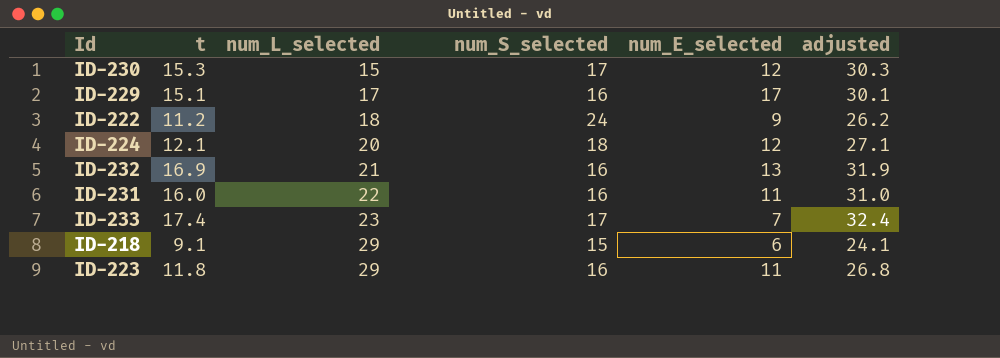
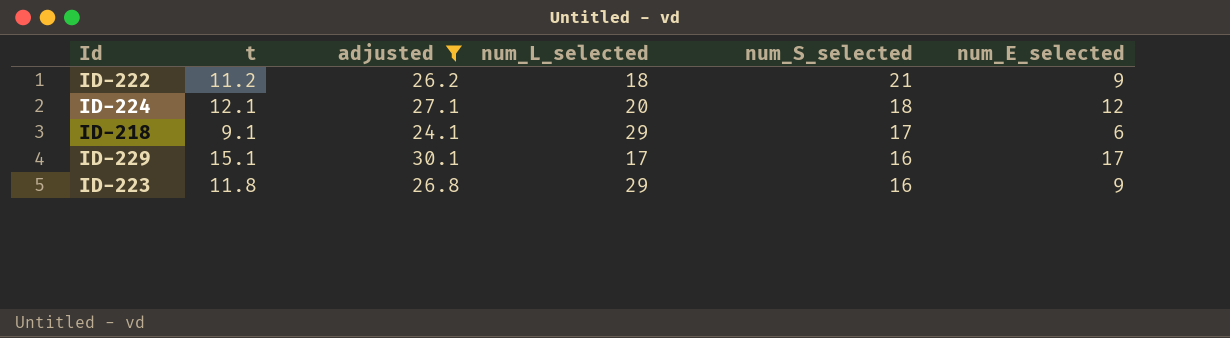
filter: none -> adjusted <= 30.1
row order: num_L_selected ascending -> num_S_selected descending
column adjusted | position: 6 -> 3
ID-222 | num_S_selected: 24 -> 21
ID-218 | num_S_selected: 15 -> 17
ID-223 | num_E_selected: 11 -> 9

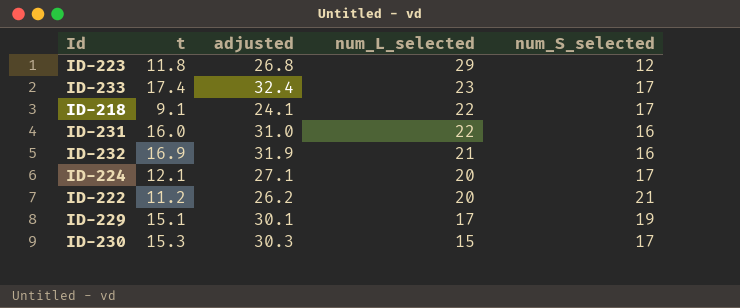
filter: adjusted <= 30.1 -> none
row order: num_S_selected descending -> num_L_selected descending
column num_E_selected | position: 6 -> none
ID-223 | num_S_selected: 16 -> 12
ID-218 | num_L_selected: 29 -> 22
ID-224 | num_S_selected: 18 -> 17
ID-222 | num_L_selected: 18 -> 20
ID-229 | num_S_selected: 16 -> 19

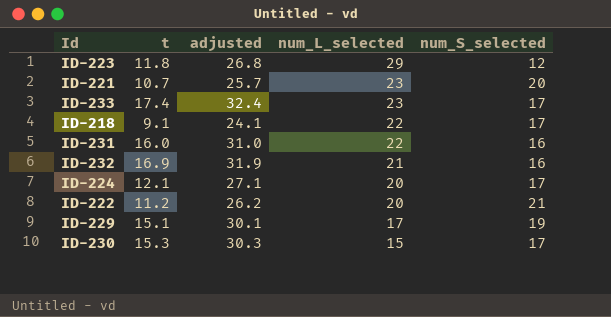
row ID-221: none -> 10.7 | 25.7 | 23 | 20

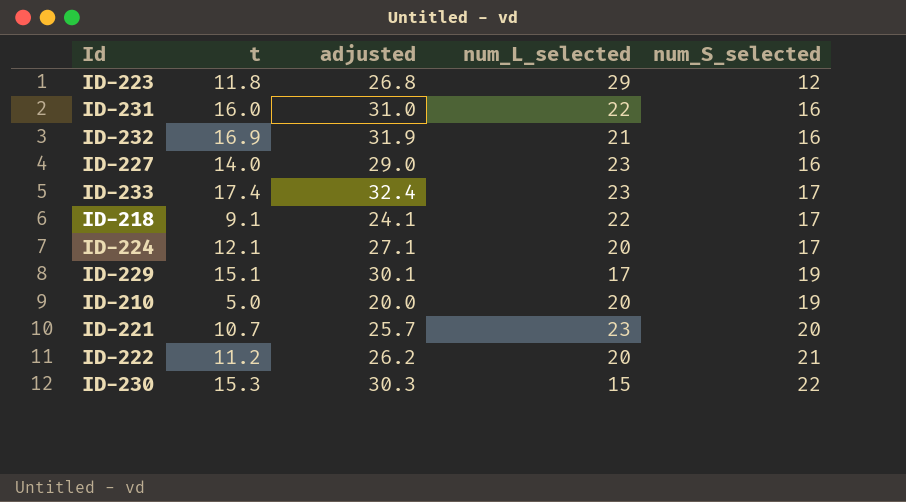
row order: num_L_selected descending -> num_S_selected ascending
row ID-227: none -> 14.0 | 29.0 | 23 | 16
row ID-210: none -> 5.0 | 20.0 | 20 | 19
ID-230 | num_S_selected: 17 -> 22

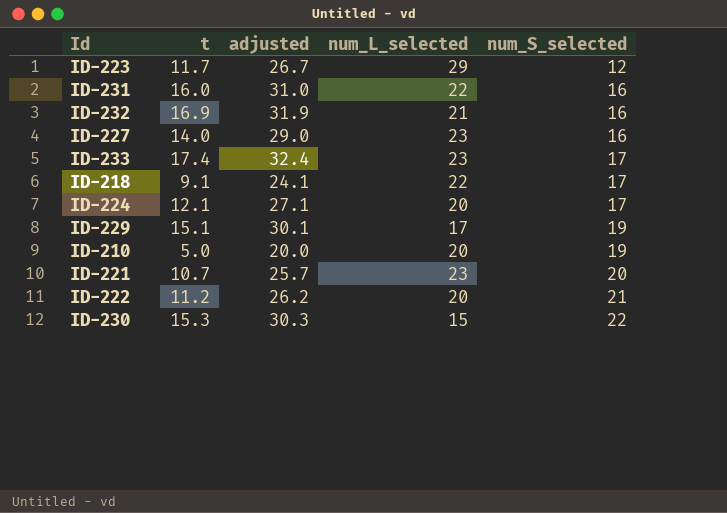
ID-223 | t: 11.8 -> 11.7
ID-223 | adjusted: 26.8 -> 26.7

